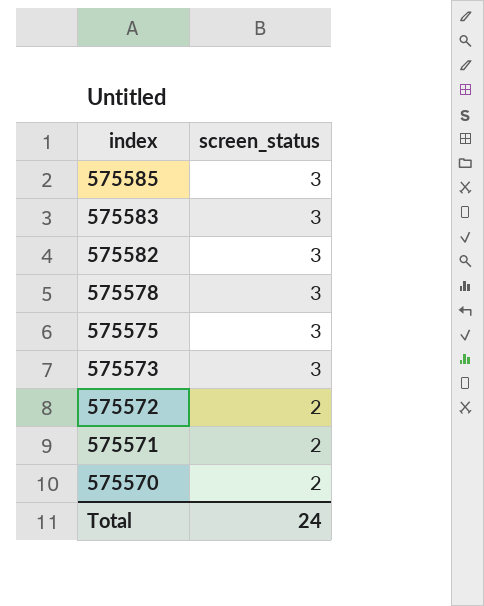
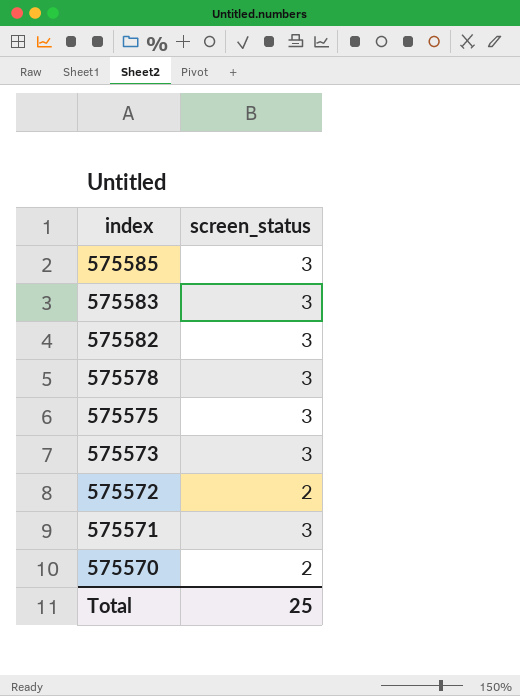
575571 | screen_status: 2 -> 3
Total | screen_status: 24 -> 25

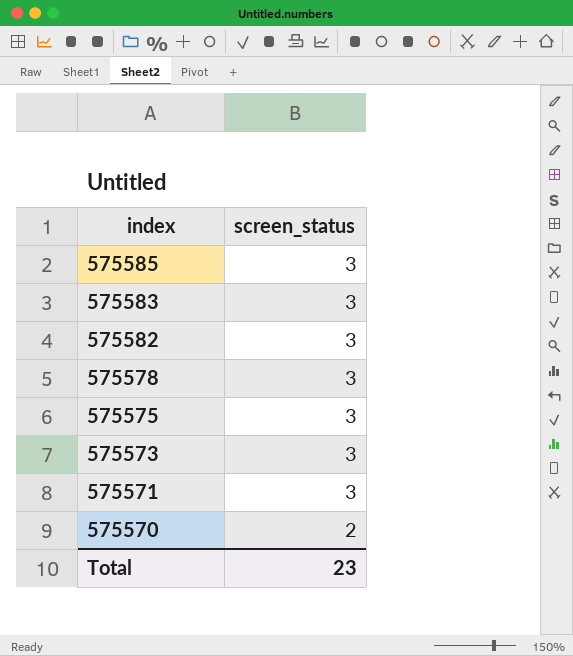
row 575572: 2 -> none
Total | screen_status: 25 -> 23

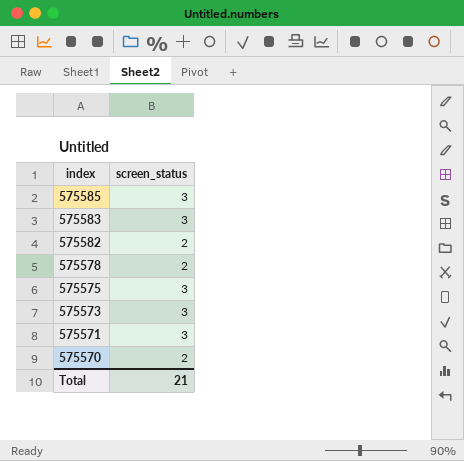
575582 | screen_status: 3 -> 2
575578 | screen_status: 3 -> 2
Total | screen_status: 23 -> 21

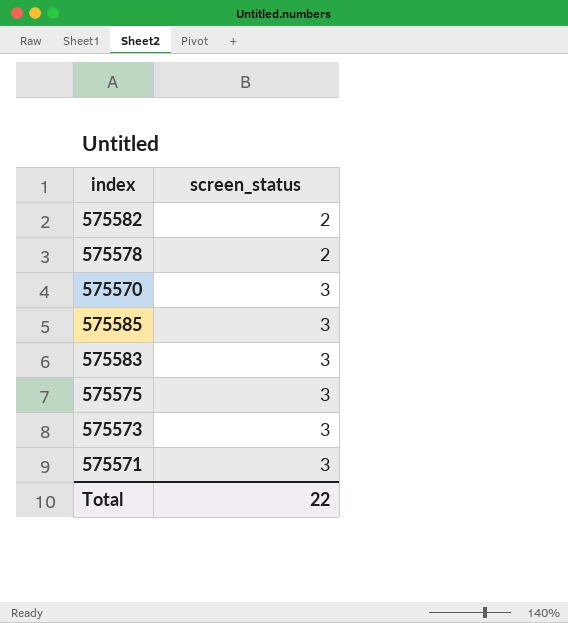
row order: index descending -> screen_status ascending
575570 | screen_status: 2 -> 3
Total | screen_status: 21 -> 22

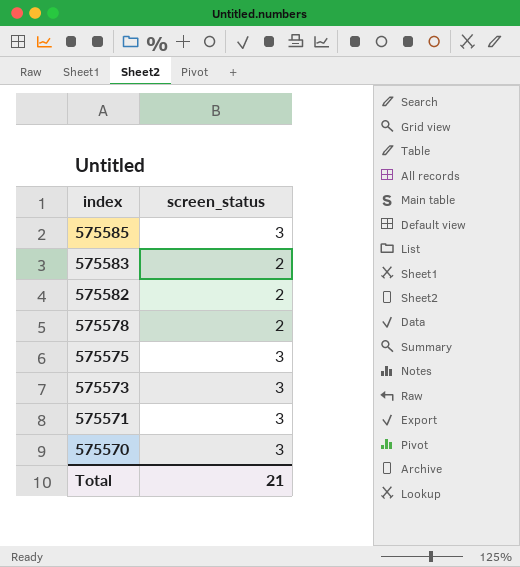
row order: screen_status ascending -> index descending
575583 | screen_status: 3 -> 2
Total | screen_status: 22 -> 21

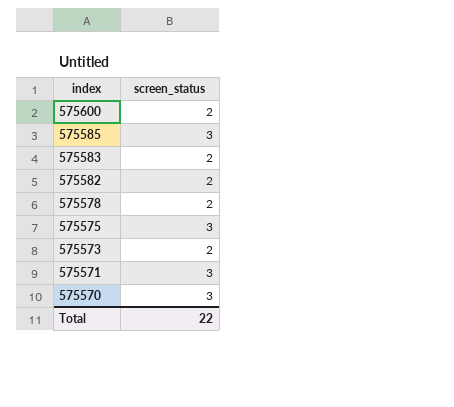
row 575600: none -> 2
575573 | screen_status: 3 -> 2
Total | screen_status: 21 -> 22

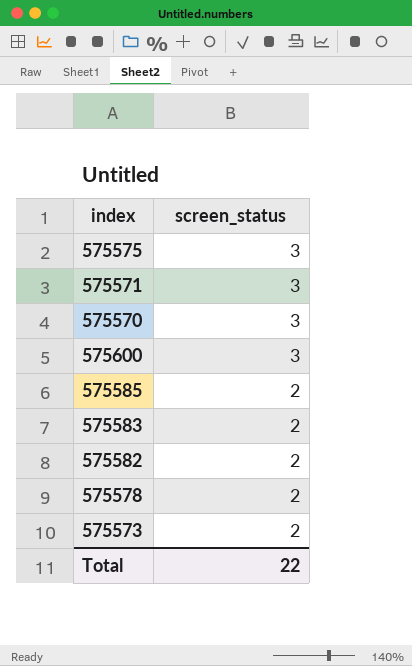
row order: index descending -> screen_status descending
575600 | screen_status: 2 -> 3
575585 | screen_status: 3 -> 2

